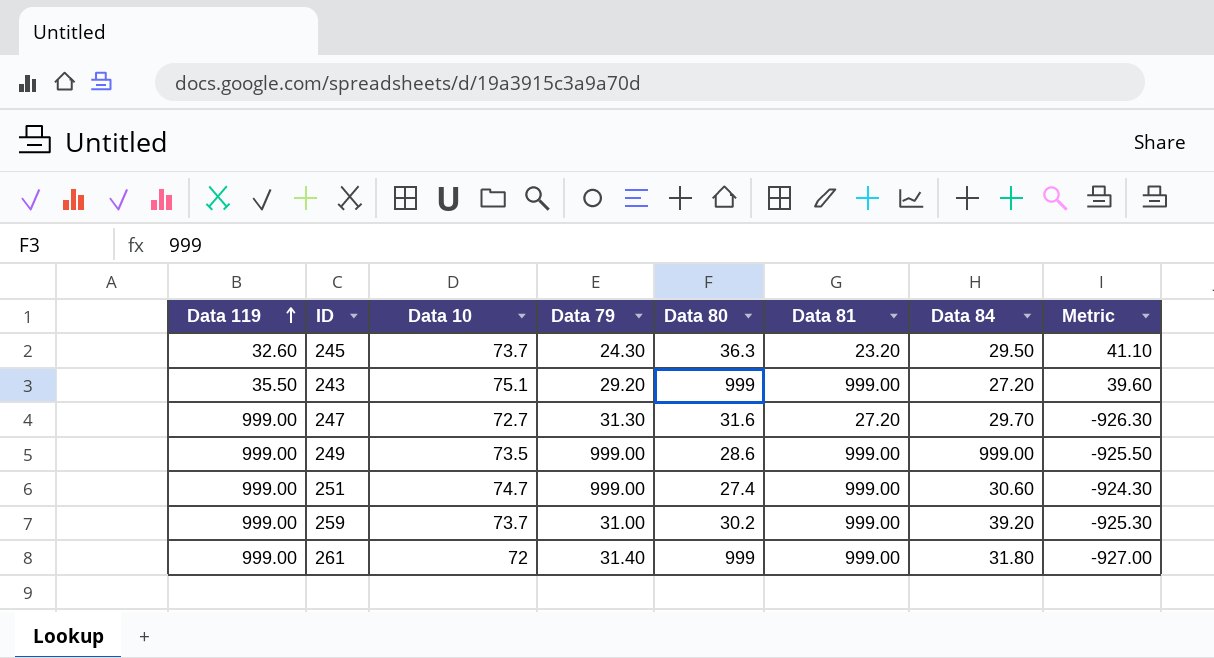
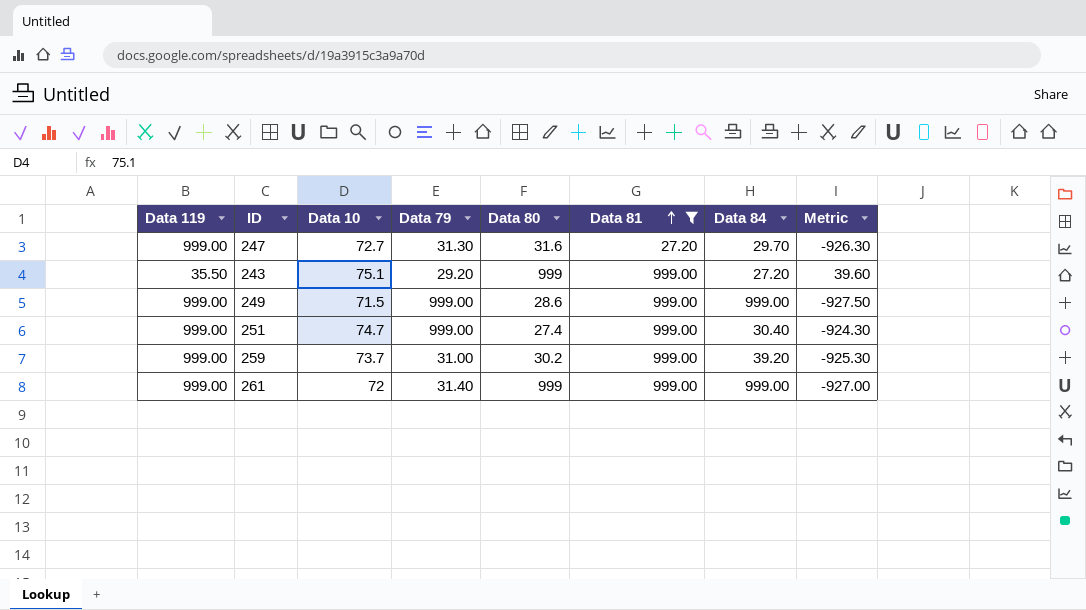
filter: none -> Data 81 != 23.20
row order: Data 119 ascending -> Data 81 ascending
249 | Data 10: 73.5 -> 71.5
249 | Metric: -925.50 -> -927.50
251 | Data 84: 30.60 -> 30.40
261 | Data 84: 31.80 -> 999.00

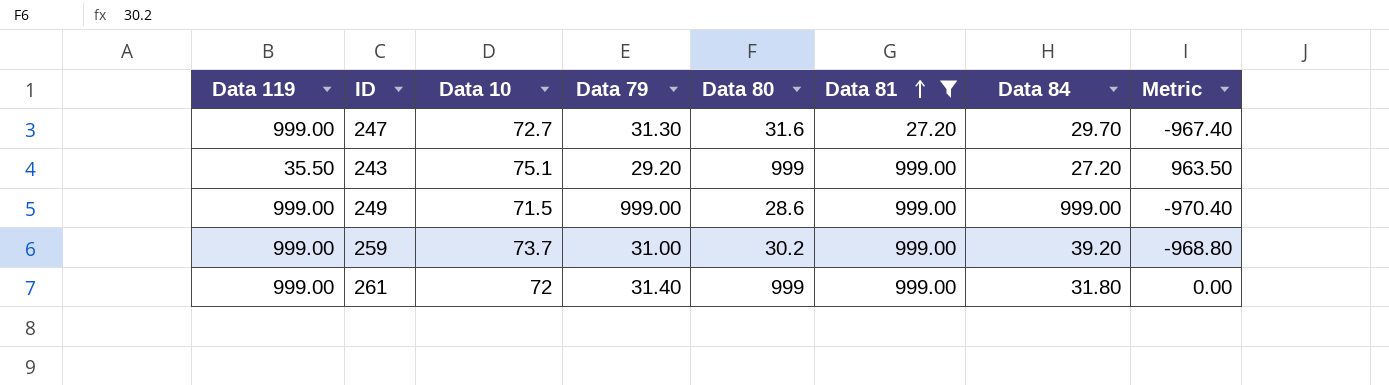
column Metric | formula: [Data 10] - [Data 119] -> [Data 80] - [Data 119]
row 251: 999.00 | 74.7 | 999.00 | 27.4 | 999.00 | 30.40 | -924.30 -> none
261 | Data 84: 999.00 -> 31.80

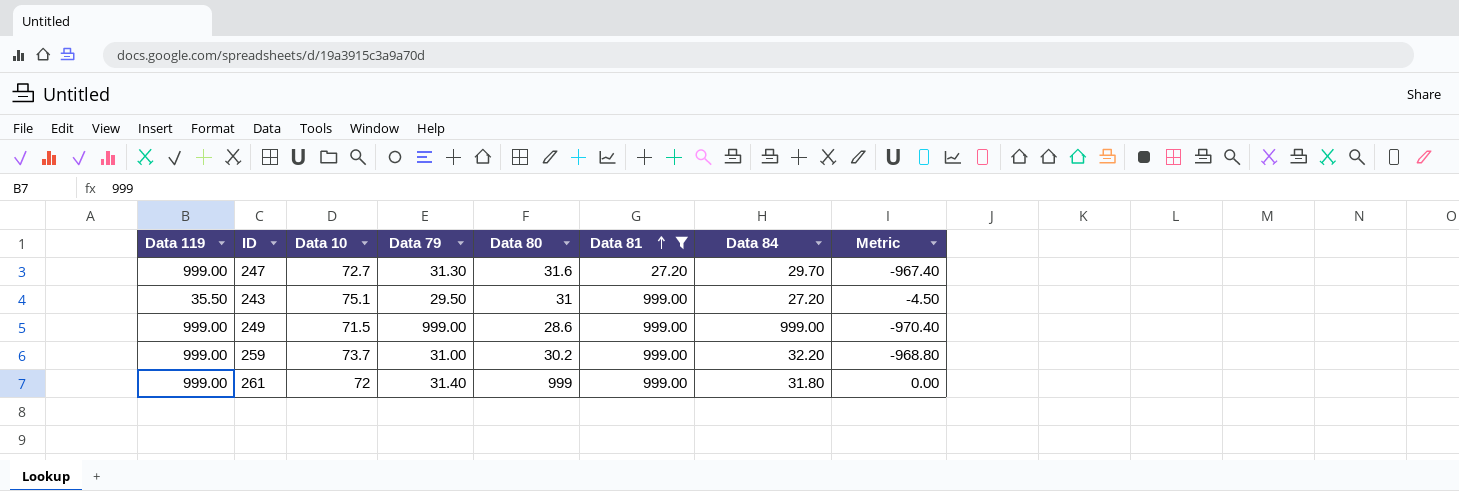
243 | Data 79: 29.20 -> 29.50
243 | Data 80: 999 -> 31
243 | Metric: 963.50 -> -4.50
259 | Data 84: 39.20 -> 32.20

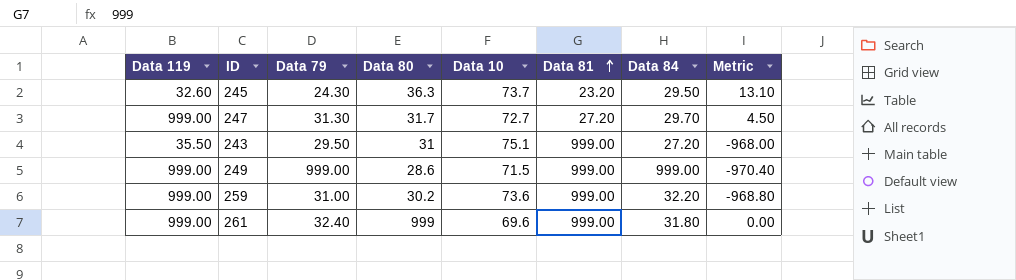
filter: Data 81 != 23.20 -> none
column Data 10 | position: 3 -> 5
column Metric | formula: [Data 80] - [Data 119] -> [Data 80] - [Data 81]
247 | Data 80: 31.6 -> 31.7
259 | Data 10: 73.7 -> 73.6
261 | Data 79: 31.40 -> 32.40
261 | Data 10: 72 -> 69.6

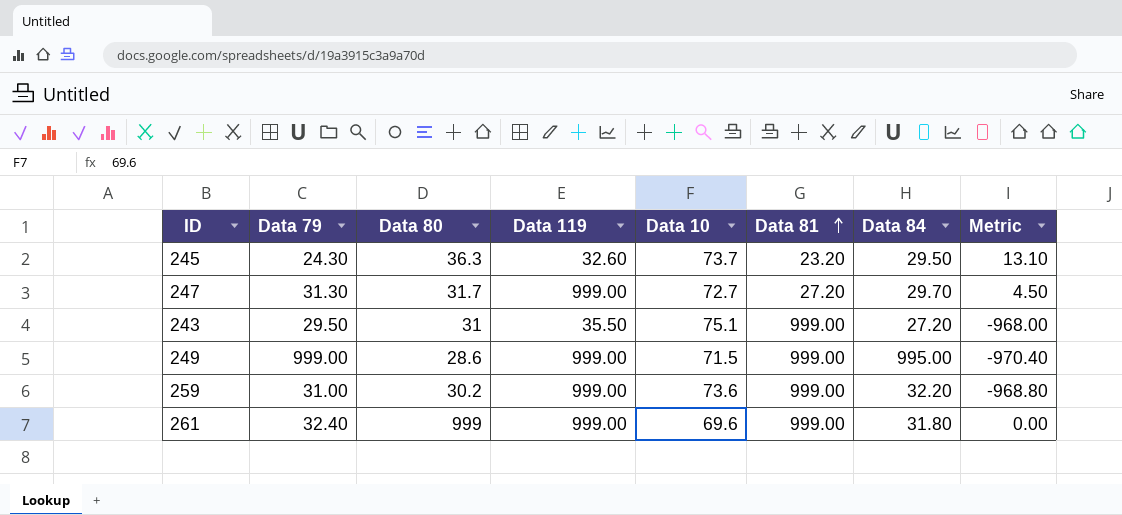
column Data 119 | position: 1 -> 4
249 | Data 84: 999.00 -> 995.00

